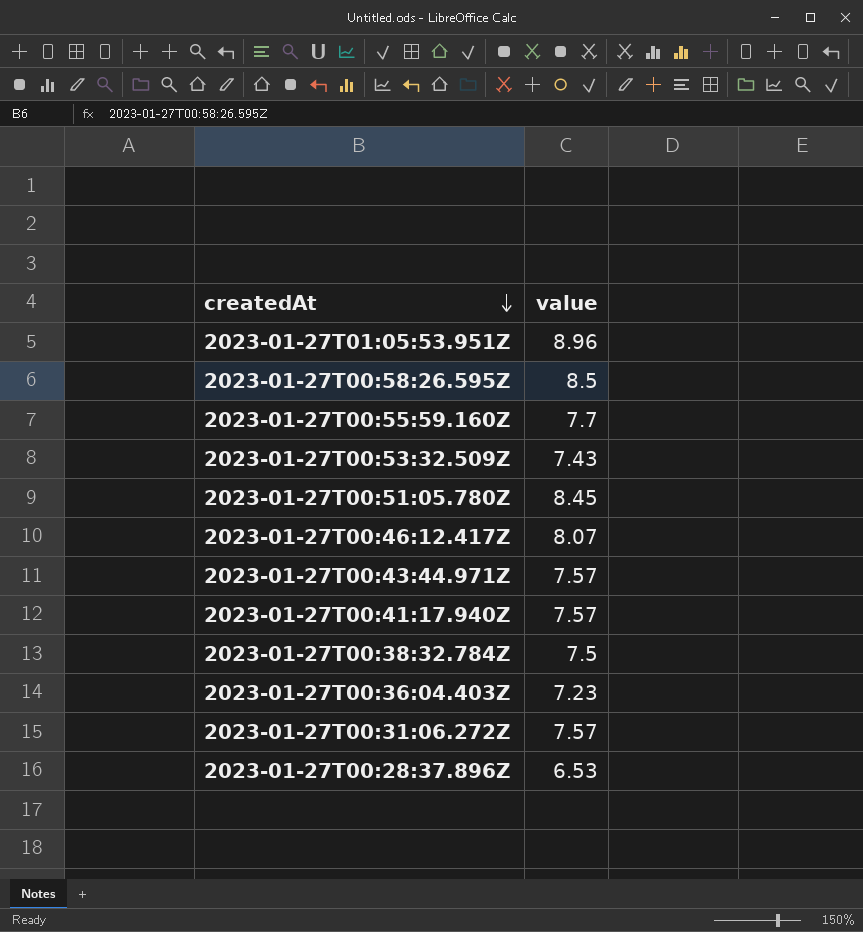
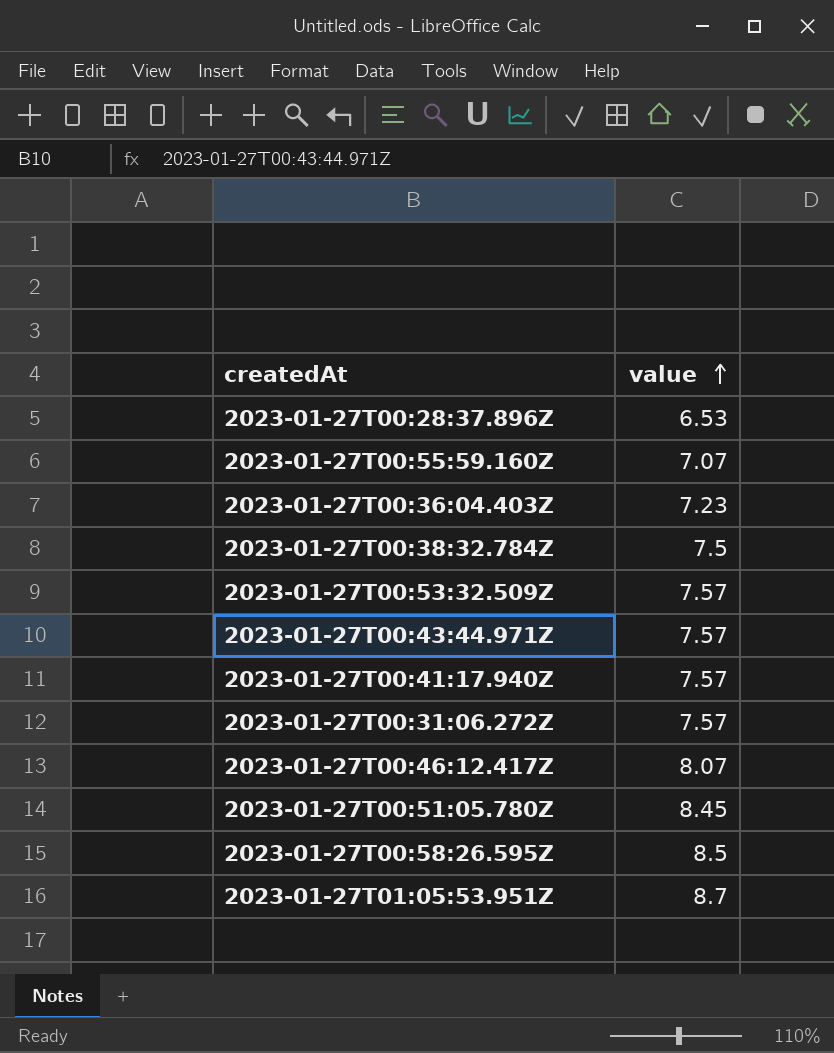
row order: createdAt descending -> value ascending
2023-01-27T00:55:59.160Z | value: 7.7 -> 7.07
2023-01-27T00:53:32.509Z | value: 7.43 -> 7.57
2023-01-27T01:05:53.951Z | value: 8.96 -> 8.7

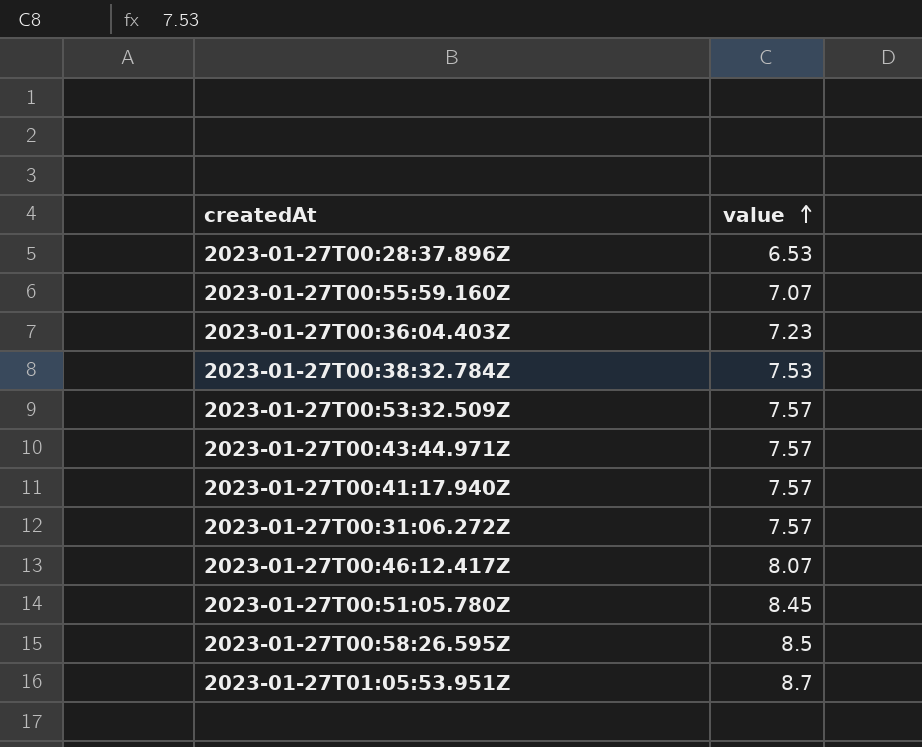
2023-01-27T00:38:32.784Z | value: 7.5 -> 7.53

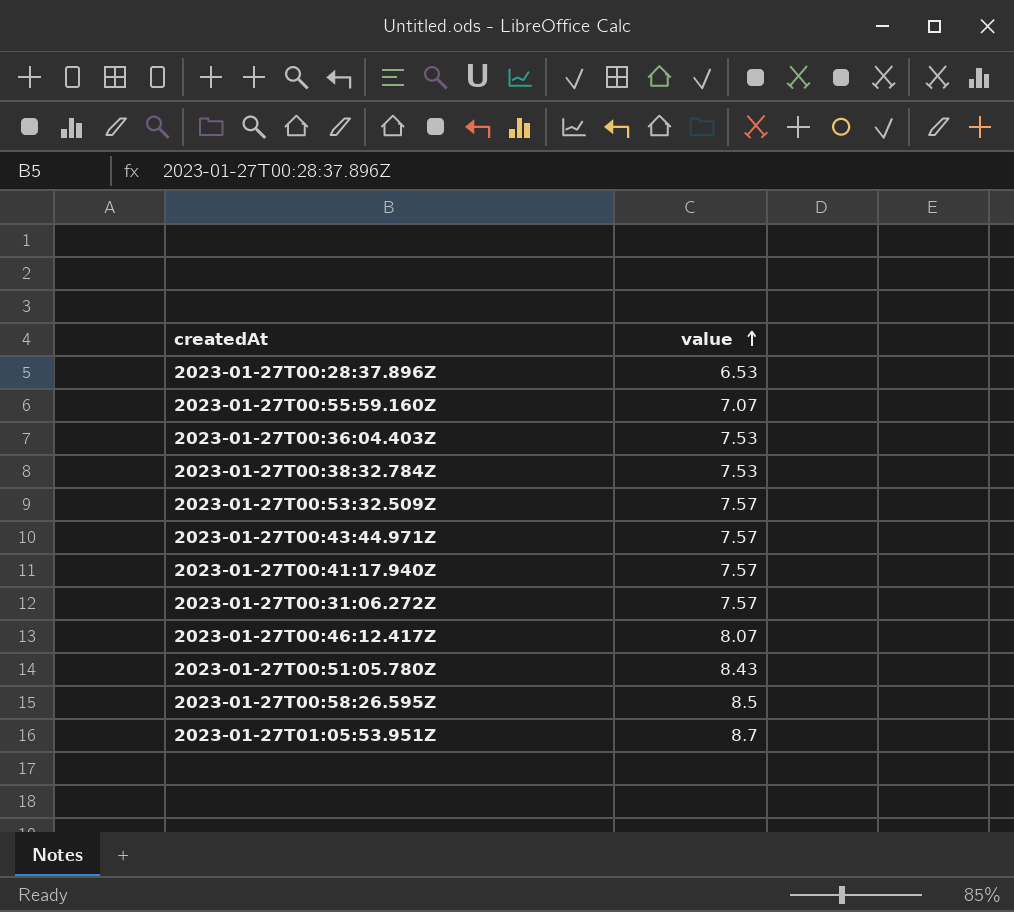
2023-01-27T00:36:04.403Z | value: 7.23 -> 7.53
2023-01-27T00:51:05.780Z | value: 8.45 -> 8.43

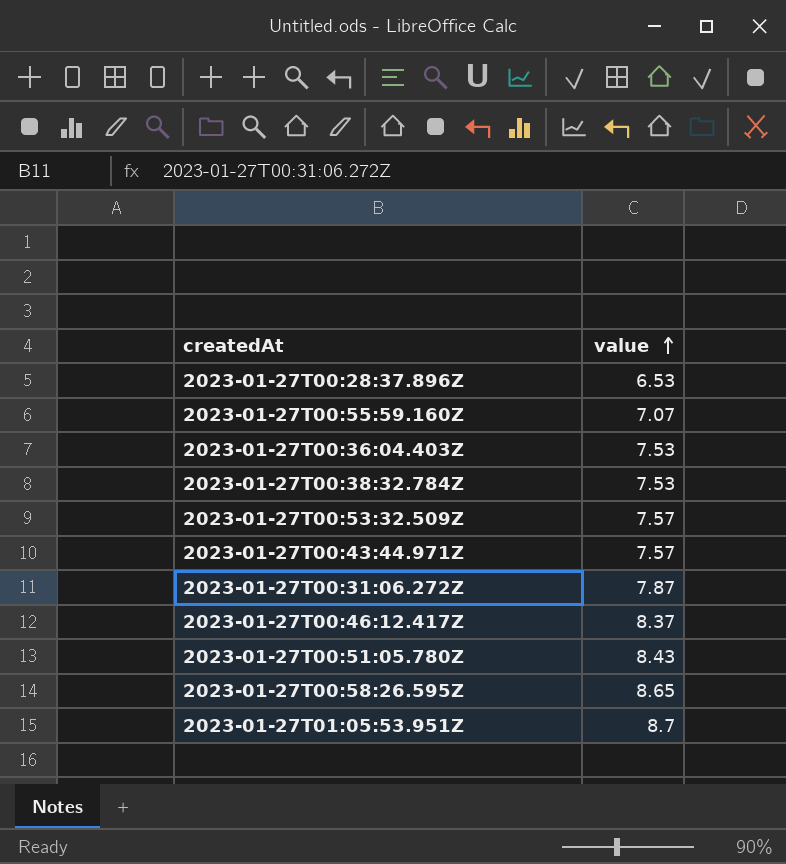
row 2023-01-27T00:41:17.940Z: 7.57 -> none
2023-01-27T00:31:06.272Z | value: 7.57 -> 7.87
2023-01-27T00:46:12.417Z | value: 8.07 -> 8.37
2023-01-27T00:58:26.595Z | value: 8.5 -> 8.65

